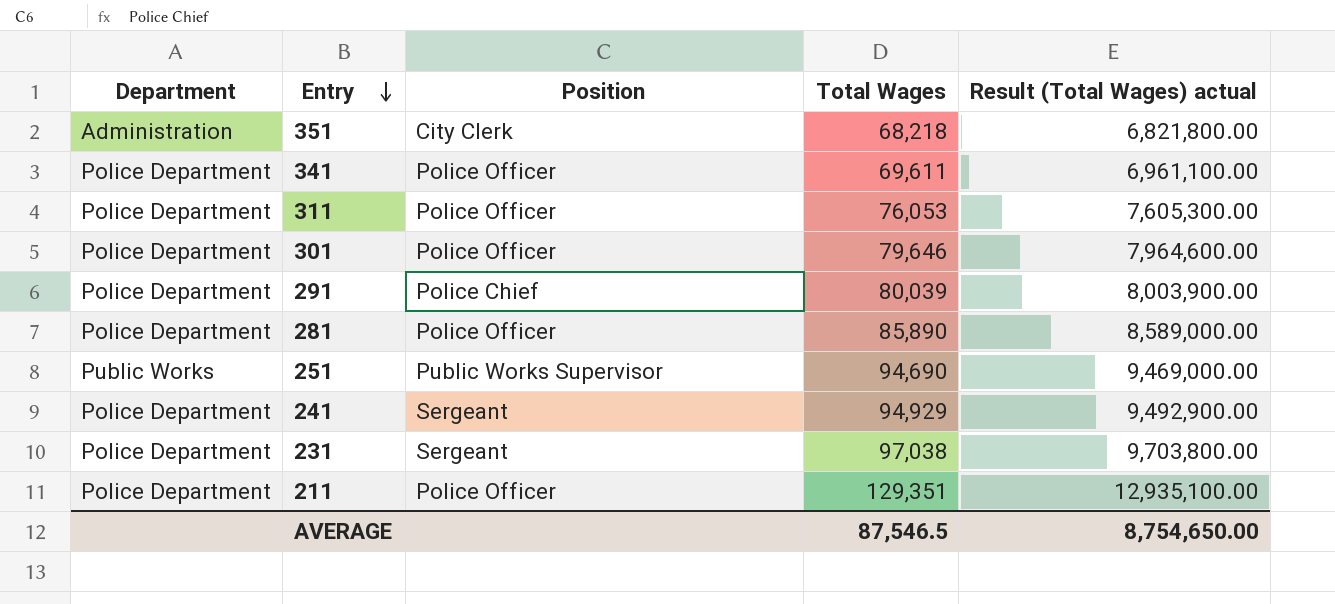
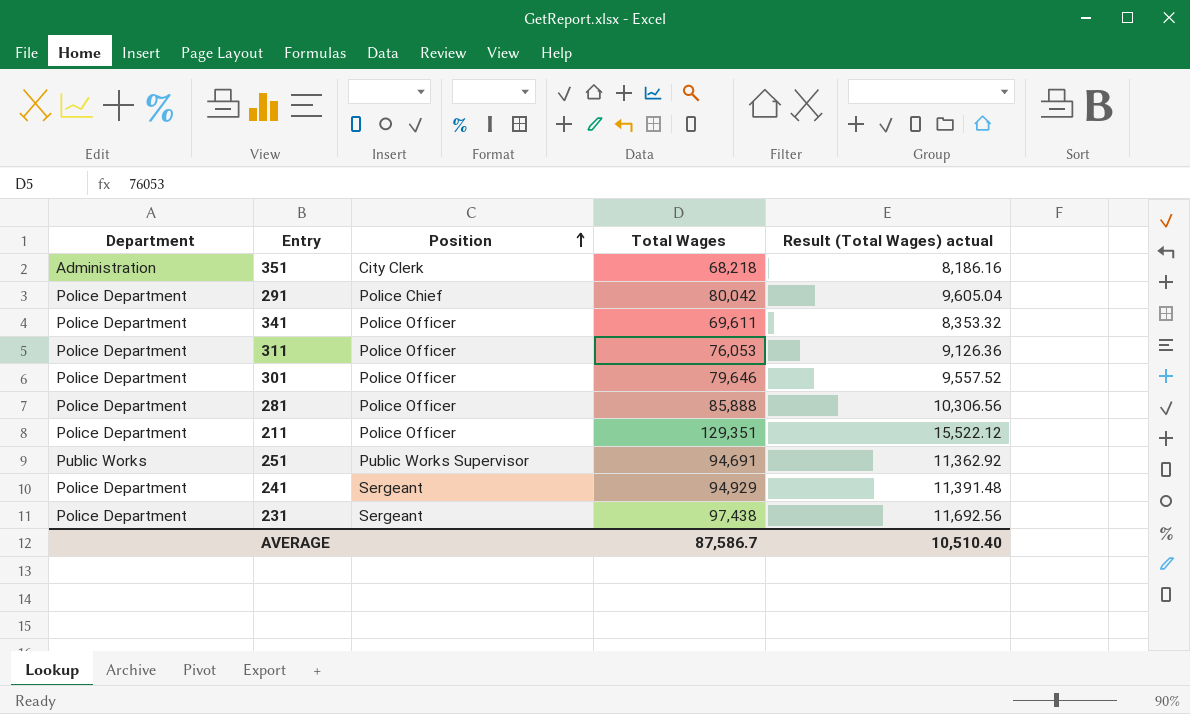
row order: Entry descending -> Position ascending
column Result (Total Wages) actual | formula: [Total Wages] * 100 -> [Total Wages] * 0.12
291 | Total Wages: 80,039 -> 80,042
281 | Total Wages: 85,890 -> 85,888
251 | Total Wages: 94,690 -> 94,691
231 | Total Wages: 97,038 -> 97,438
AVERAGE | Total Wages: 87,546.5 -> 87,586.7
AVERAGE | Result (Total Wages) actual: 8,754,650.00 -> 10,510.40

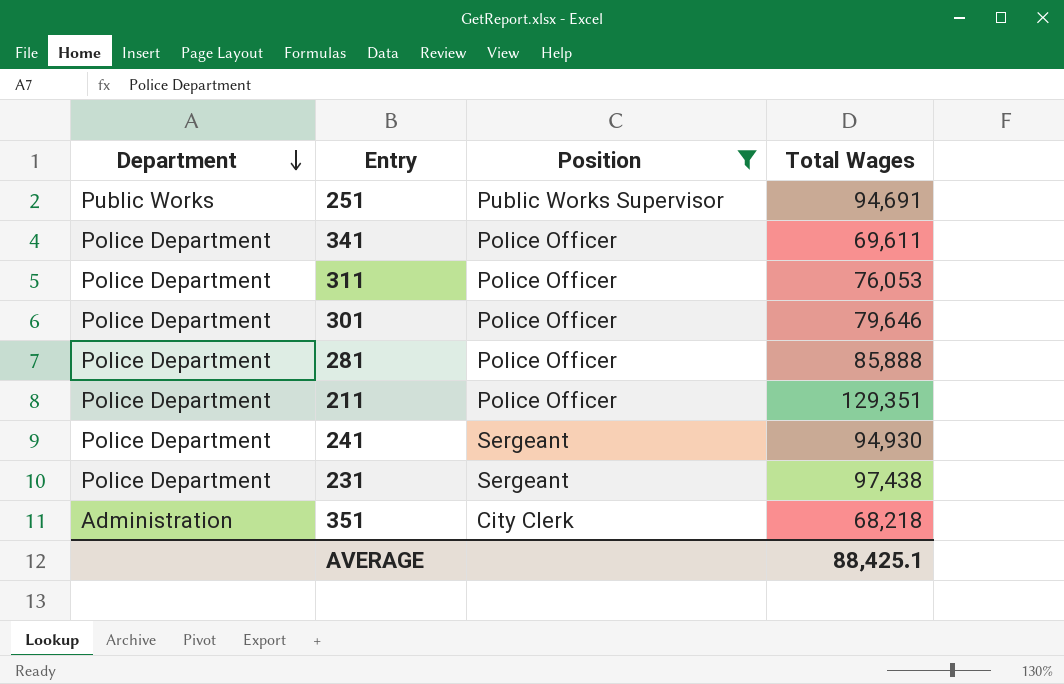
filter: none -> Position != Police Chief
row order: Position ascending -> Department descending
column Result (Total Wages) actual | formula: [Total Wages] * 0.12 -> none
241 | Total Wages: 94,929 -> 94,930
AVERAGE | Total Wages: 87,586.7 -> 88,425.1

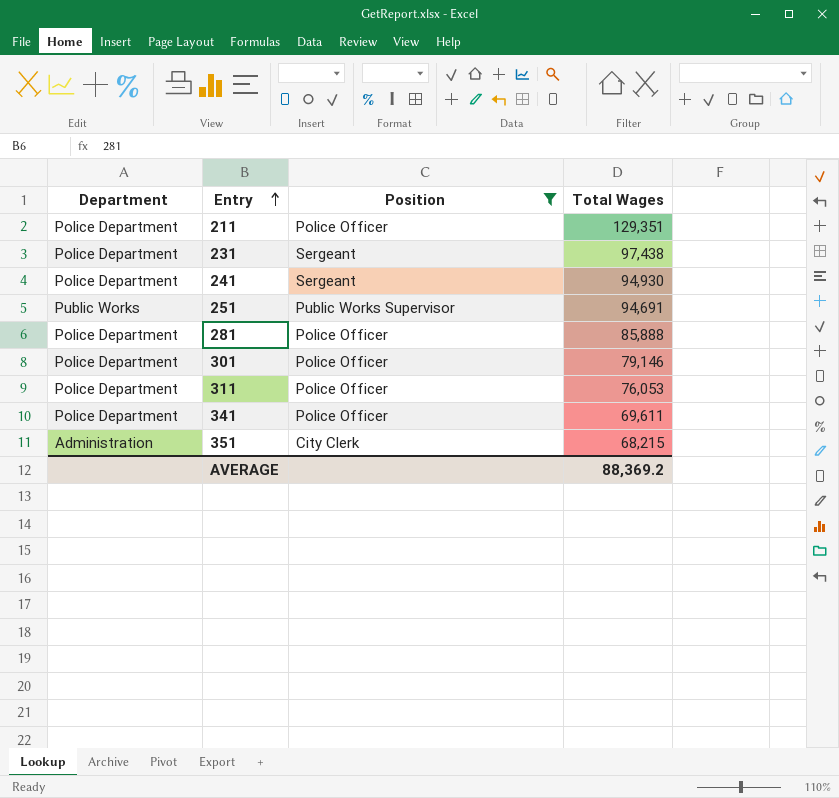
row order: Department descending -> Entry ascending
301 | Total Wages: 79,646 -> 79,146
351 | Total Wages: 68,218 -> 68,215
AVERAGE | Total Wages: 88,425.1 -> 88,369.2

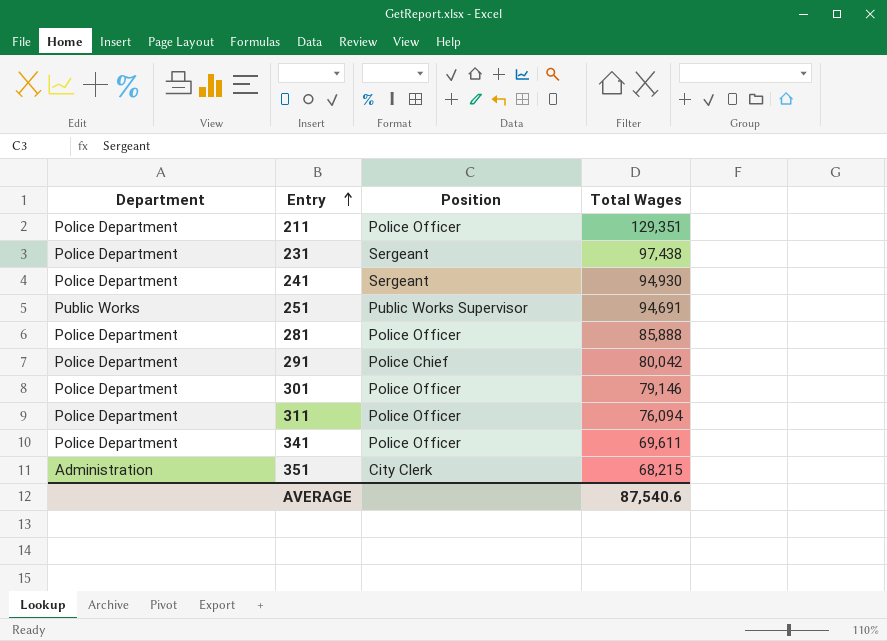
filter: Position != Police Chief -> none
311 | Total Wages: 76,053 -> 76,094
AVERAGE | Total Wages: 88,369.2 -> 87,540.6

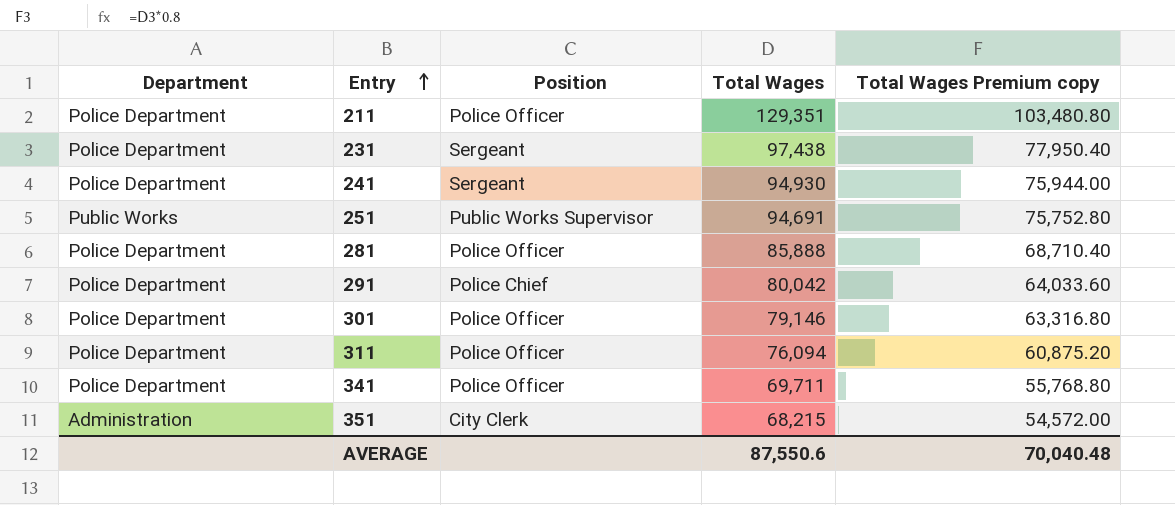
column Total Wages Premium copy | formula: none -> [Total Wages] * 0.8
341 | Total Wages: 69,611 -> 69,711
AVERAGE | Total Wages: 87,540.6 -> 87,550.6

